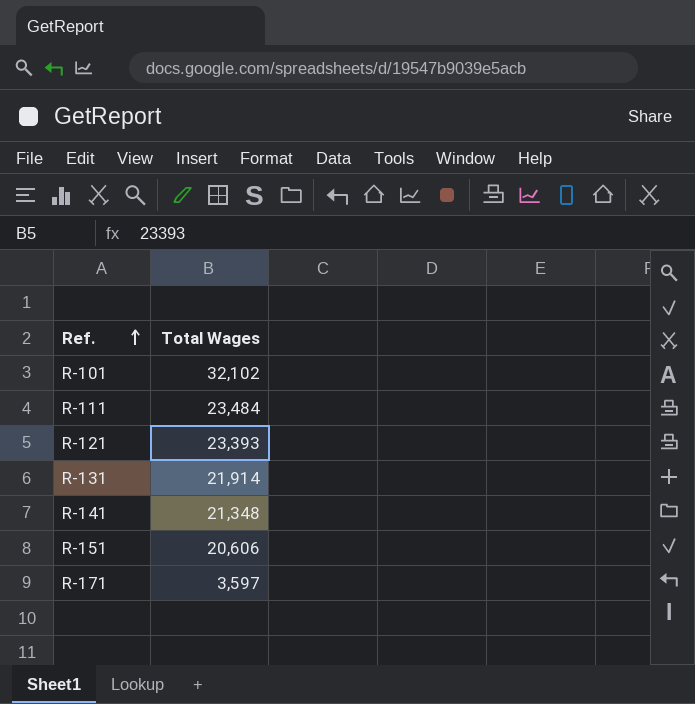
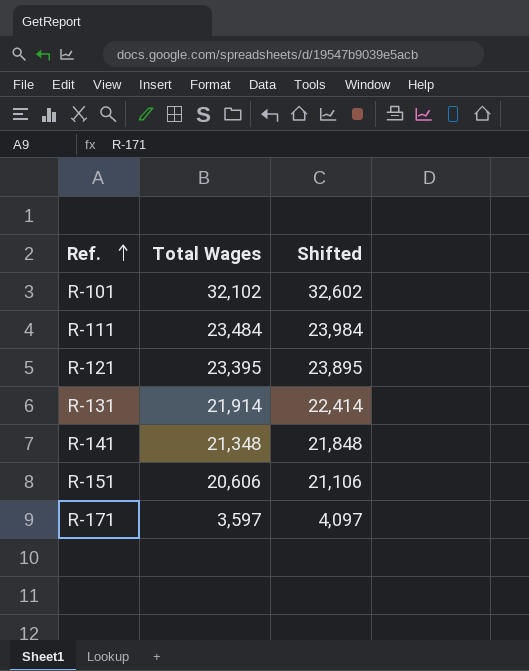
column Shifted | formula: none -> [Total Wages] + 500
R-121 | Total Wages: 23,393 -> 23,395

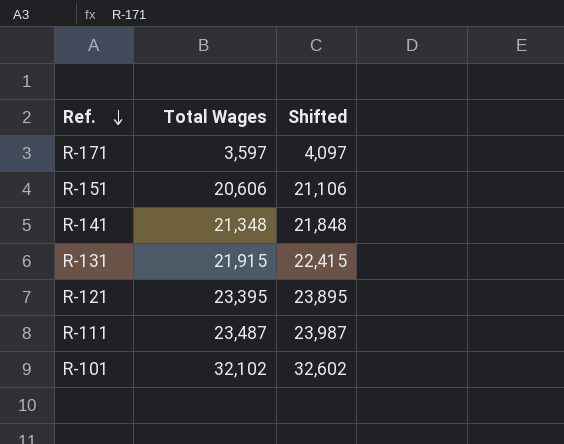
row order: Ref. ascending -> Ref. descending
R-131 | Total Wages: 21,914 -> 21,915
R-131 | Shifted: 22,414 -> 22,415
R-111 | Total Wages: 23,484 -> 23,487
R-111 | Shifted: 23,984 -> 23,987

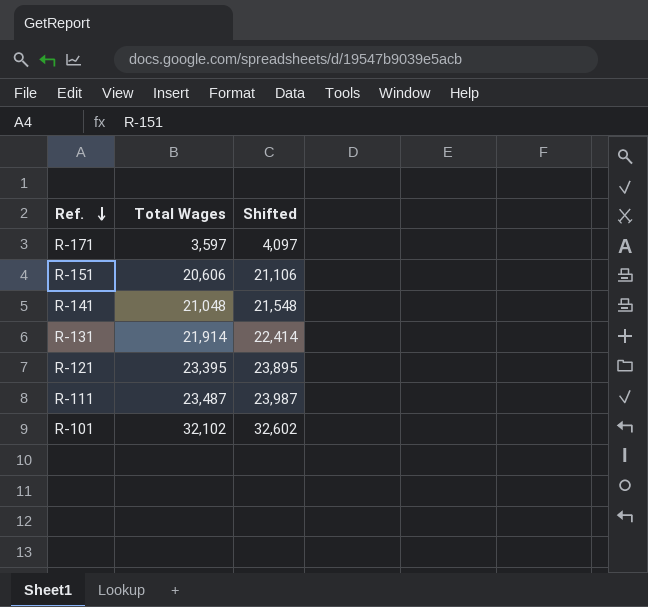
R-141 | Total Wages: 21,348 -> 21,048
R-141 | Shifted: 21,848 -> 21,548
R-131 | Total Wages: 21,915 -> 21,914
R-131 | Shifted: 22,415 -> 22,414

